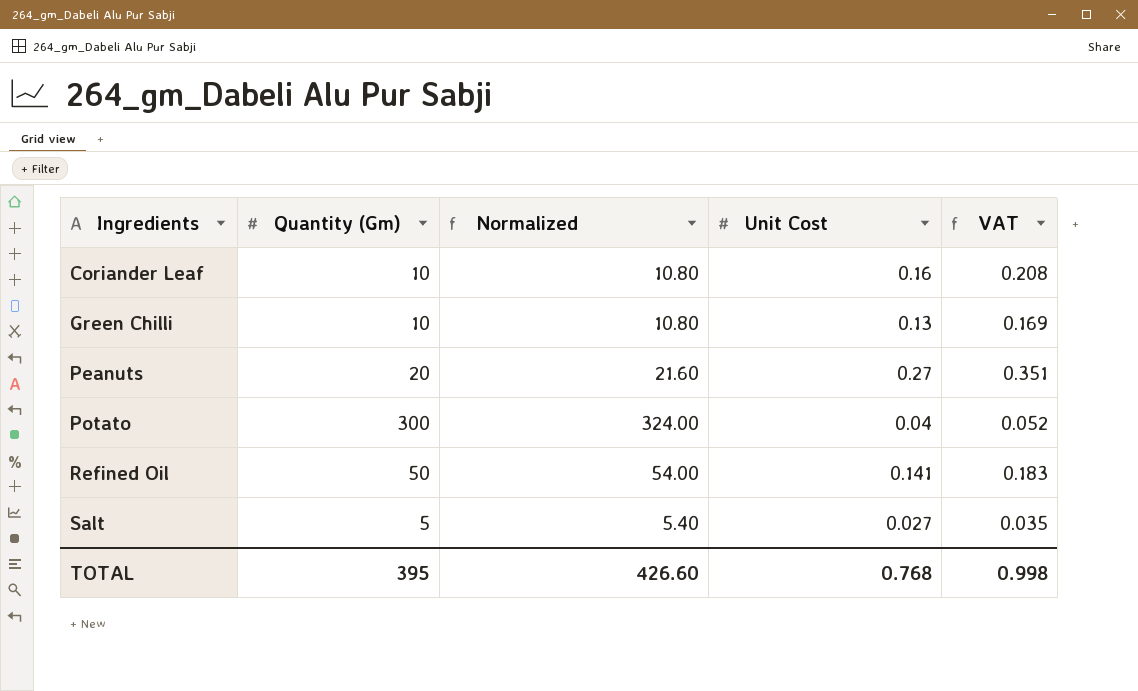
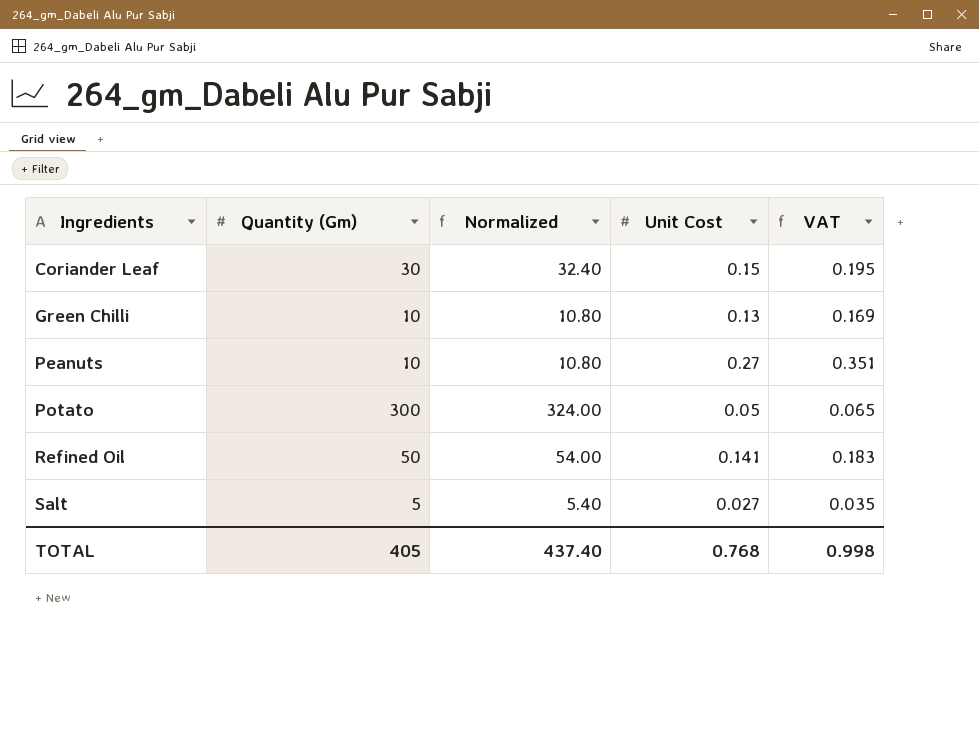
Coriander Leaf | Quantity (Gm): 10 -> 30
Coriander Leaf | Normalized: 10.80 -> 32.40
Coriander Leaf | Unit Cost: 0.16 -> 0.15
Coriander Leaf | VAT: 0.208 -> 0.195
Peanuts | Quantity (Gm): 20 -> 10
Peanuts | Normalized: 21.60 -> 10.80
Potato | Unit Cost: 0.04 -> 0.05
Potato | VAT: 0.052 -> 0.065
TOTAL | Quantity (Gm): 395 -> 405
TOTAL | Normalized: 426.60 -> 437.40

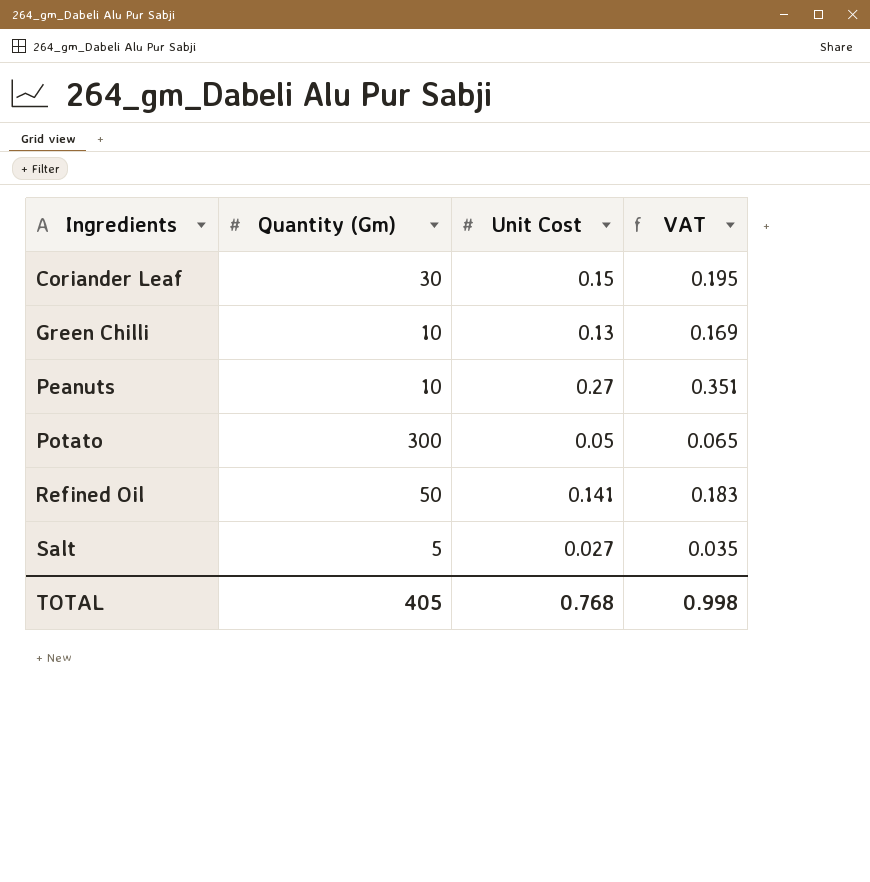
column Normalized | formula: [Quantity (Gm)] * 1.08 -> none

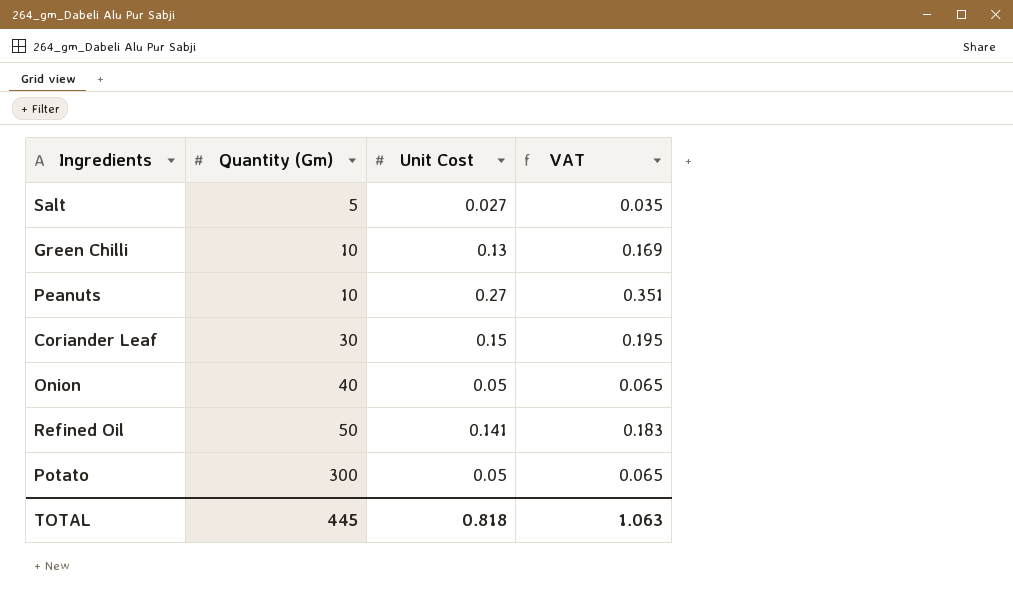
row order: Ingredients ascending -> Quantity (Gm) ascending
row Onion: none -> 40 | 0.05 | 0.065
TOTAL | Quantity (Gm): 405 -> 445
TOTAL | Unit Cost: 0.768 -> 0.818
TOTAL | VAT: 0.998 -> 1.063

